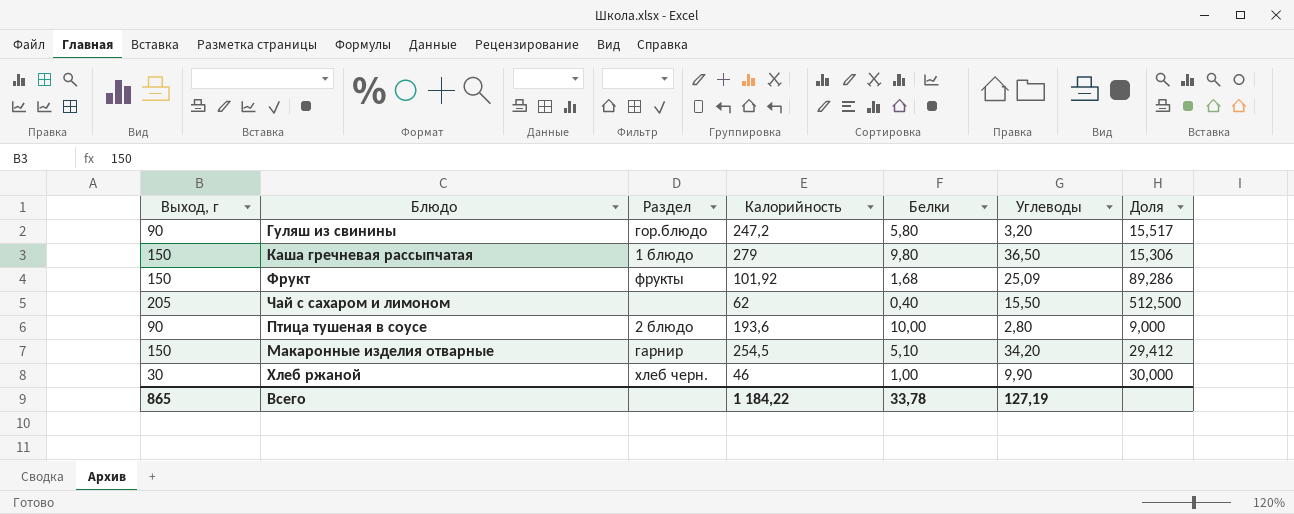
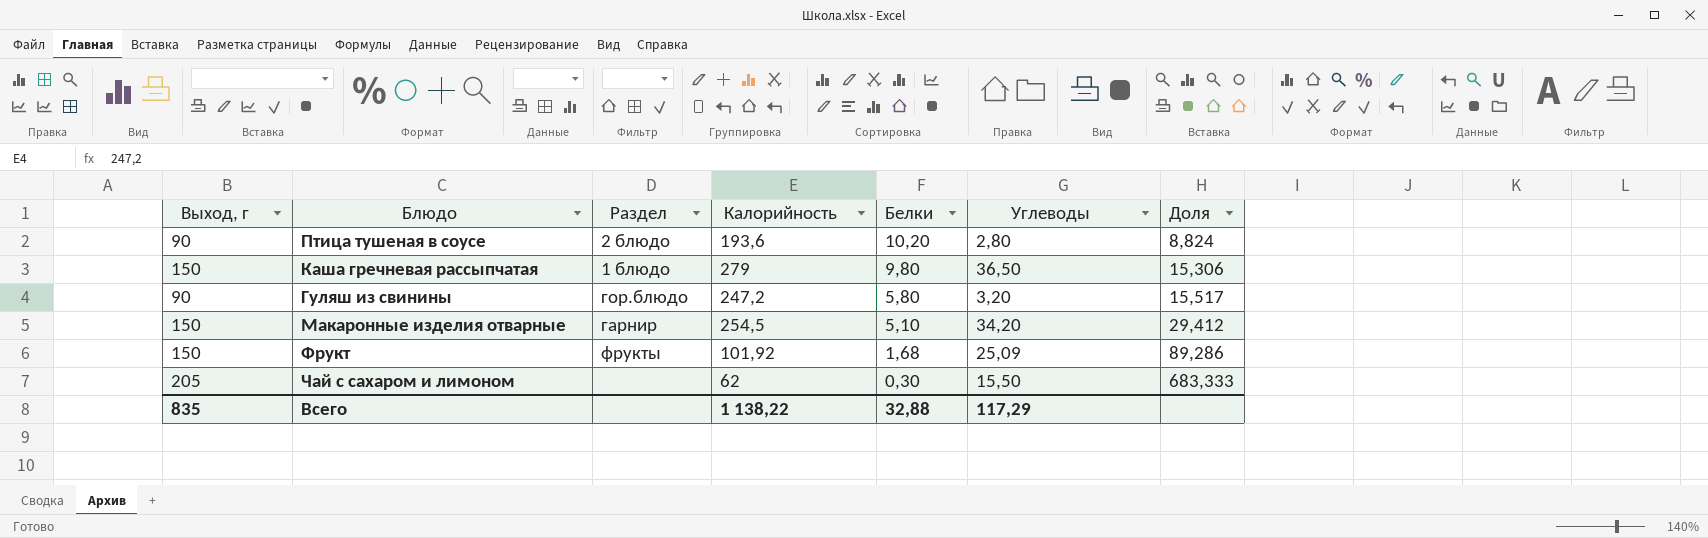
row order: none -> Белки descending
row Хлеб ржаной: 30 | хлеб черн. | 46 | 1,00 | 9,90 | 30,000 -> none
Птица тушеная в соусе | Белки: 10,00 -> 10,20
Птица тушеная в соусе | Доля: 9,000 -> 8,824
Чай с сахаром и лимоном | Белки: 0,40 -> 0,30
Чай с сахаром и лимоном | Доля: 512,500 -> 683,333
Всего | Выход, г: 865 -> 835
Всего | Калорийность: 1 184,22 -> 1 138,22
Всего | Белки: 33,78 -> 32,88
Всего | Углеводы: 127,19 -> 117,29

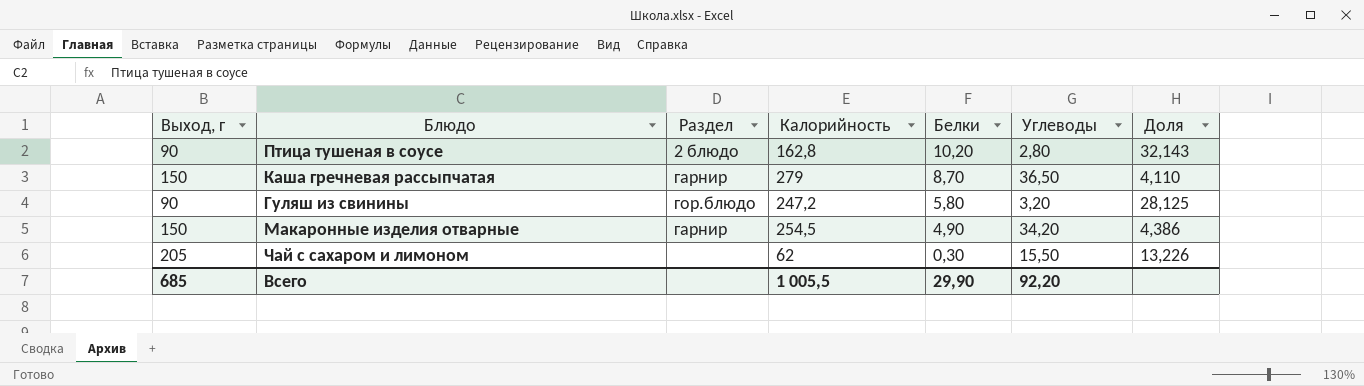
column Доля | formula: [Выход, г] / [Белки] -> [Выход, г] / [Углеводы]
row Фрукт: 150 | фрукты | 101,92 | 1,68 | 25,09 | 89,286 -> none
Птица тушеная в соусе | Калорийность: 193,6 -> 162,8
Каша гречневая рассыпчатая | Раздел: 1 блюдо -> гарнир
Каша гречневая рассыпчатая | Белки: 9,80 -> 8,70
Макаронные изделия отварные | Белки: 5,10 -> 4,90
Всего | Выход, г: 835 -> 685
Всего | Калорийность: 1 138,22 -> 1 005,5
Всего | Белки: 32,88 -> 29,90
Всего | Углеводы: 117,29 -> 92,20

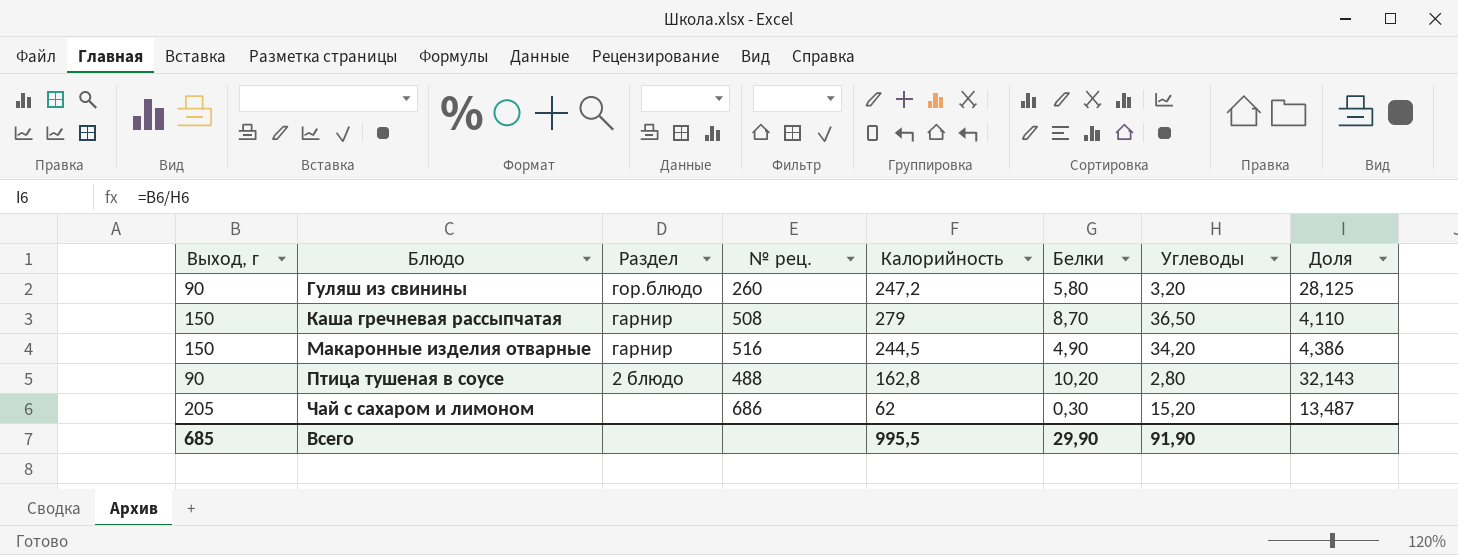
row order: Белки descending -> Блюдо ascending
column № рец. | position: none -> 4
Макаронные изделия отварные | Калорийность: 254,5 -> 244,5
Чай с сахаром и лимоном | Углеводы: 15,50 -> 15,20
Чай с сахаром и лимоном | Доля: 13,226 -> 13,487
Всего | Калорийность: 1 005,5 -> 995,5
Всего | Углеводы: 92,20 -> 91,90

